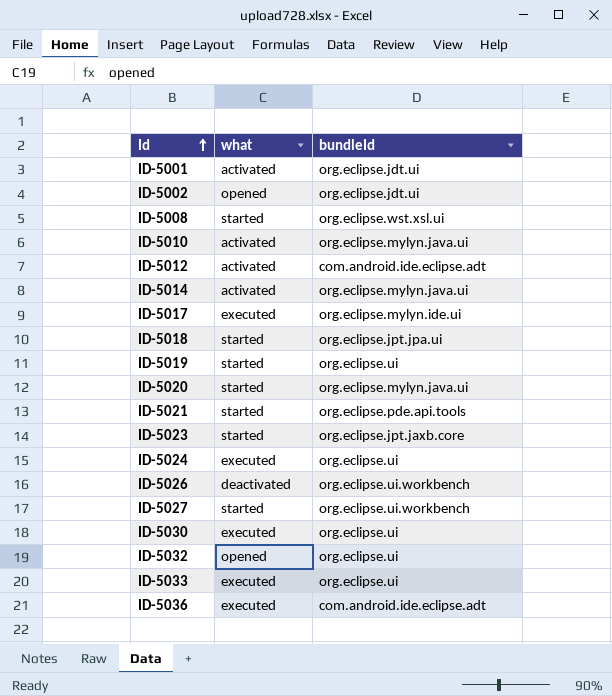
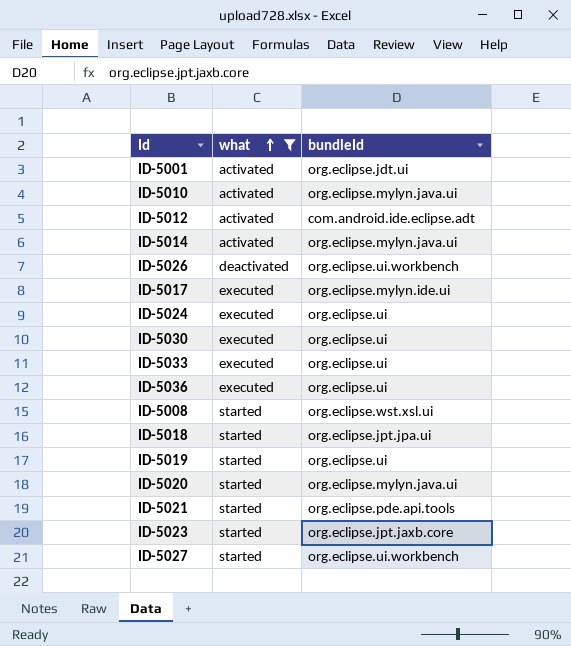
filter: none -> what != opened
row order: Id ascending -> what ascending
ID-5036 | bundleId: com.android.ide.eclipse.adt -> org.eclipse.ui

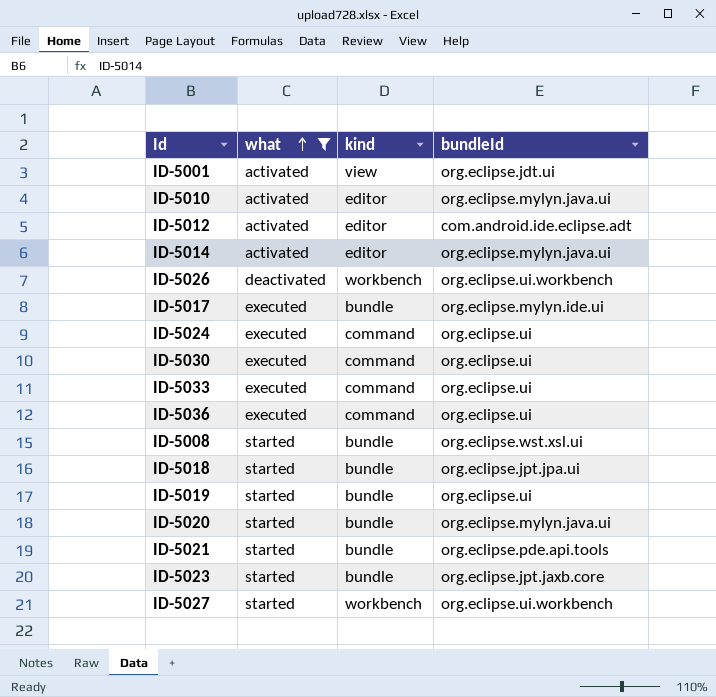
column kind | position: none -> 3

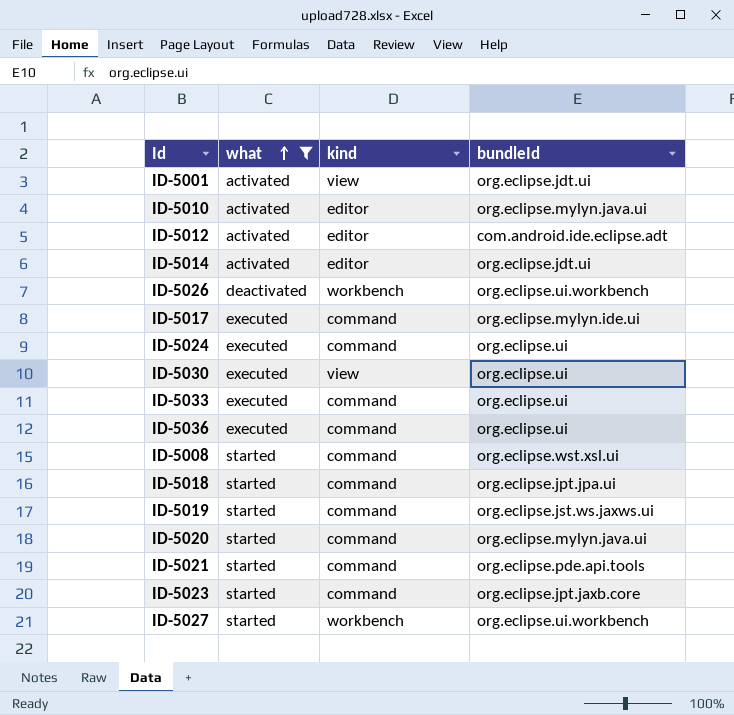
ID-5014 | bundleId: org.eclipse.mylyn.java.ui -> org.eclipse.jdt.ui
ID-5017 | kind: bundle -> command
ID-5030 | kind: command -> view
ID-5008 | kind: bundle -> command
ID-5018 | kind: bundle -> command
ID-5019 | kind: bundle -> command
ID-5019 | bundleId: org.eclipse.ui -> org.eclipse.jst.ws.jaxws.ui
ID-5020 | kind: bundle -> command
ID-5021 | kind: bundle -> command
ID-5023 | kind: bundle -> command

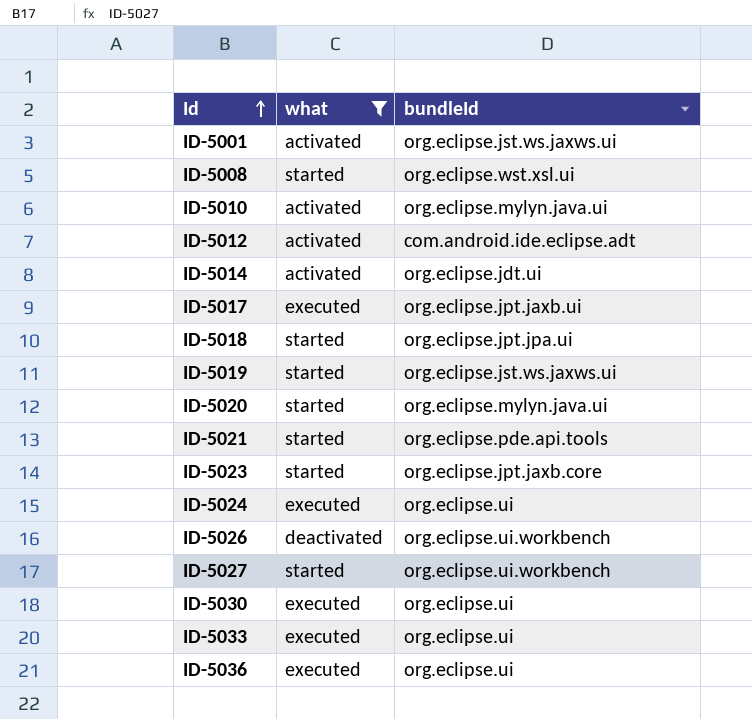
row order: what ascending -> Id ascending
column kind | position: 3 -> none
ID-5001 | bundleId: org.eclipse.jdt.ui -> org.eclipse.jst.ws.jaxws.ui
ID-5017 | bundleId: org.eclipse.mylyn.ide.ui -> org.eclipse.jpt.jaxb.ui

